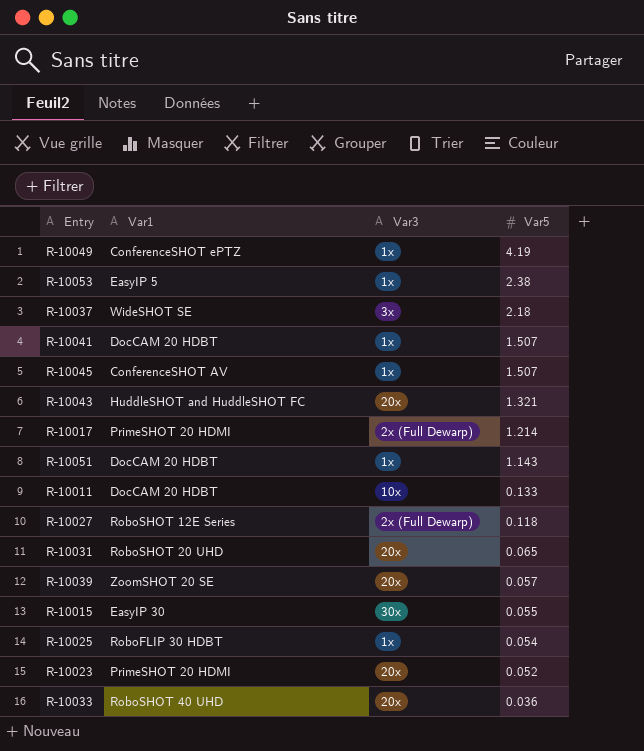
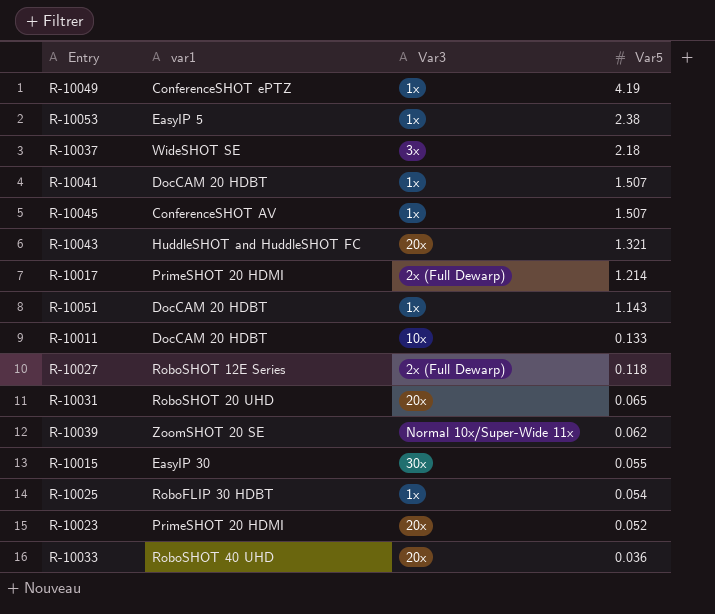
column name: Var1 -> var1
R-10039 | Var3: 20x -> Normal 10x/Super-Wide 11x
R-10039 | Var5: 0.057 -> 0.062

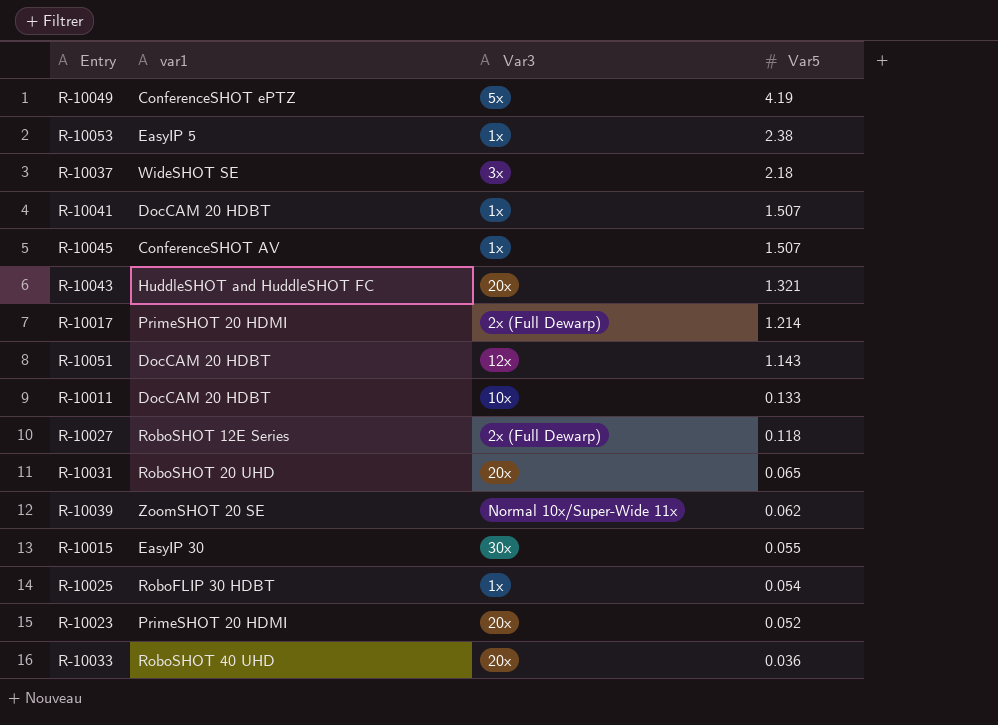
R-10049 | Var3: 1x -> 5x
R-10051 | Var3: 1x -> 12x

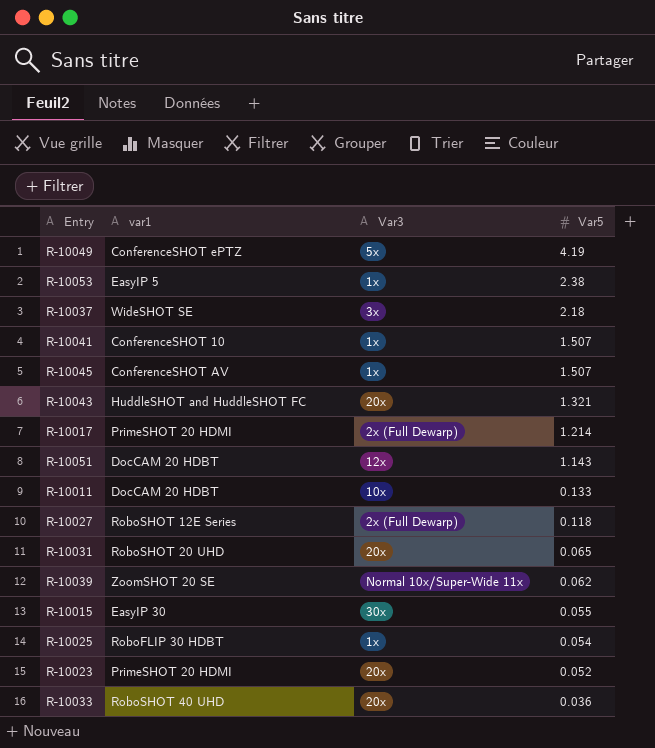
R-10041 | var1: DocCAM 20 HDBT -> ConferenceSHOT 10

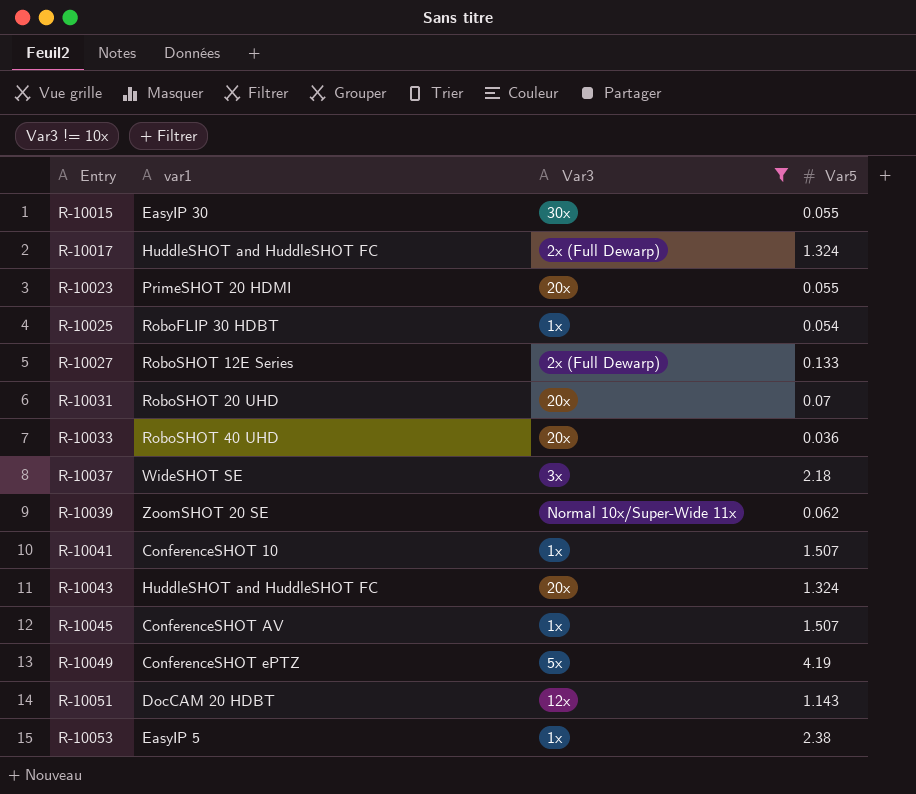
filter: none -> Var3 != 10x
row order: Var5 descending -> Entry ascending
R-10017 | var1: PrimeSHOT 20 HDMI -> HuddleSHOT and HuddleSHOT FC
R-10017 | Var5: 1.214 -> 1.324
R-10023 | Var5: 0.052 -> 0.055
R-10027 | Var5: 0.118 -> 0.133
R-10031 | Var5: 0.065 -> 0.07
R-10043 | Var5: 1.321 -> 1.324

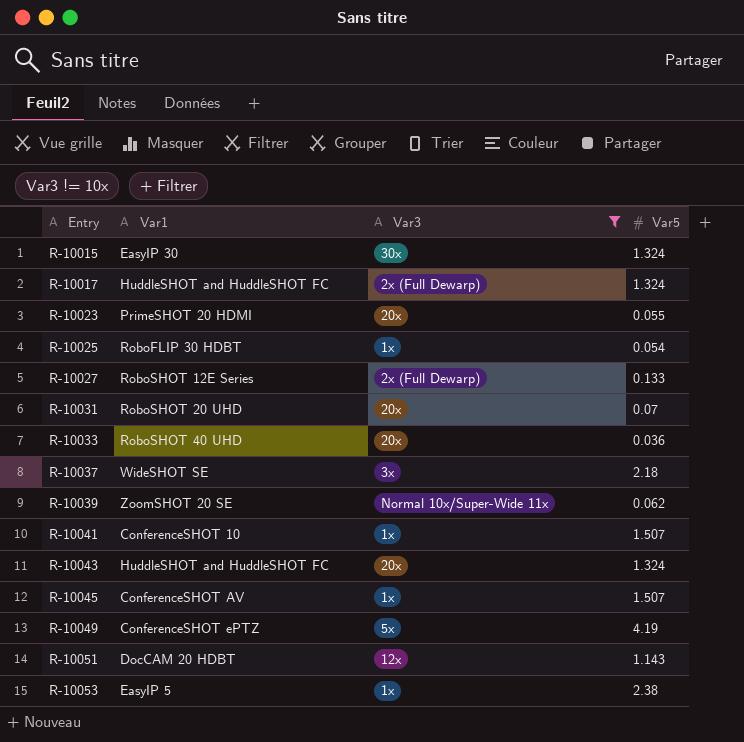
column name: var1 -> Var1
R-10015 | Var5: 0.055 -> 1.324

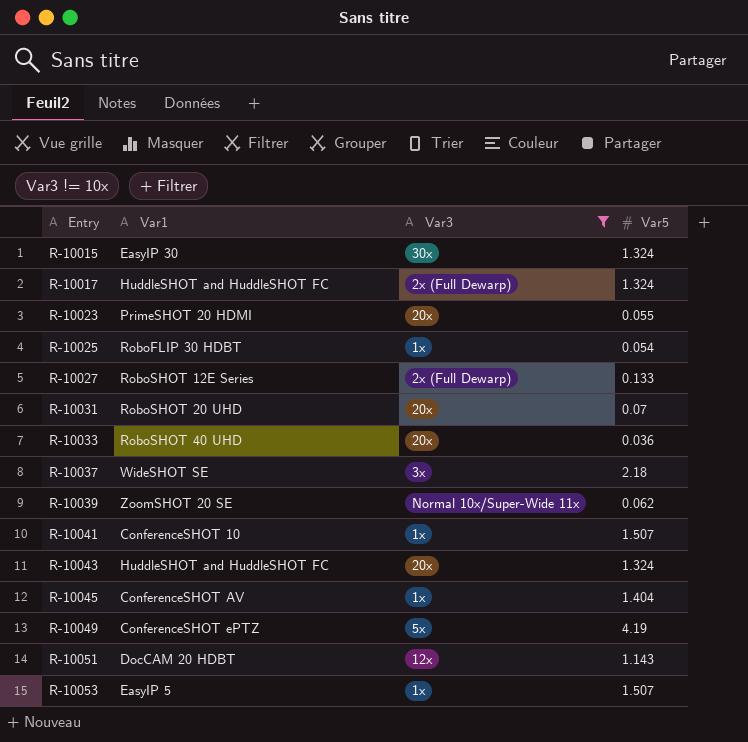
R-10045 | Var5: 1.507 -> 1.404
R-10053 | Var5: 2.38 -> 1.507

